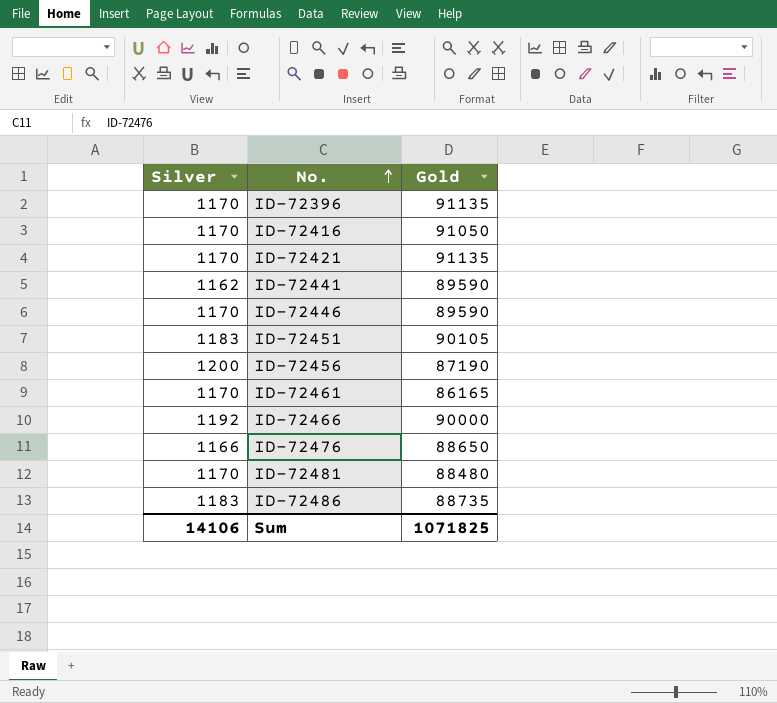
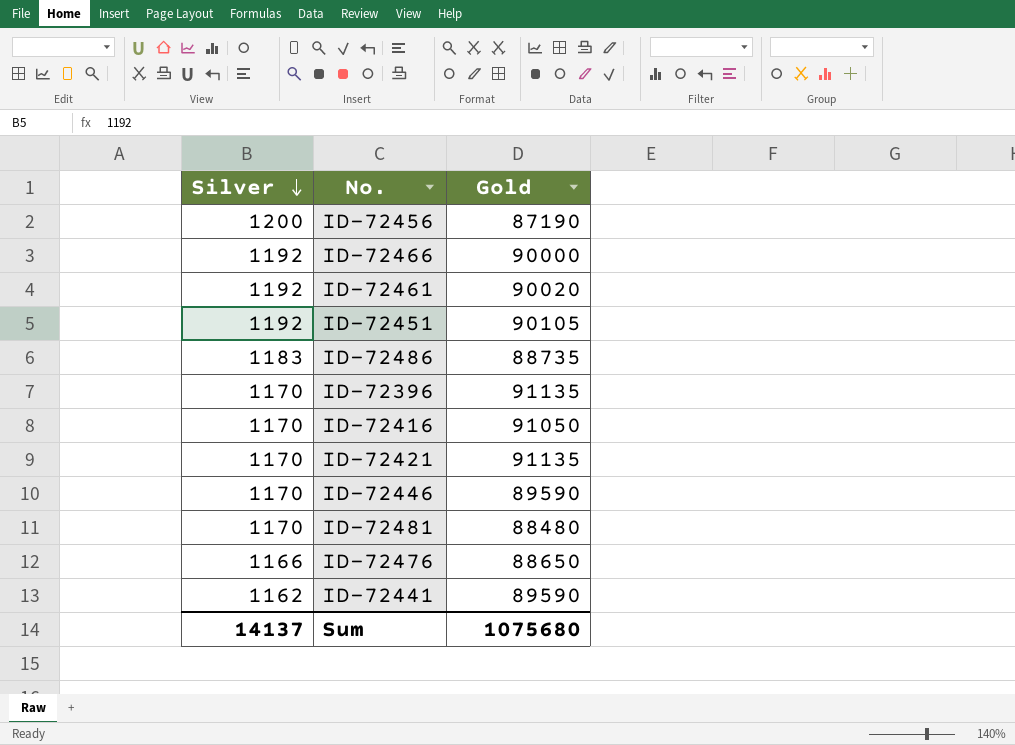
row order: No. ascending -> Silver descending
ID-72461 | Silver: 1170 -> 1192
ID-72461 | Gold: 86165 -> 90020
ID-72451 | Silver: 1183 -> 1192
Sum | Silver: 14106 -> 14137
Sum | Gold: 1071825 -> 1075680

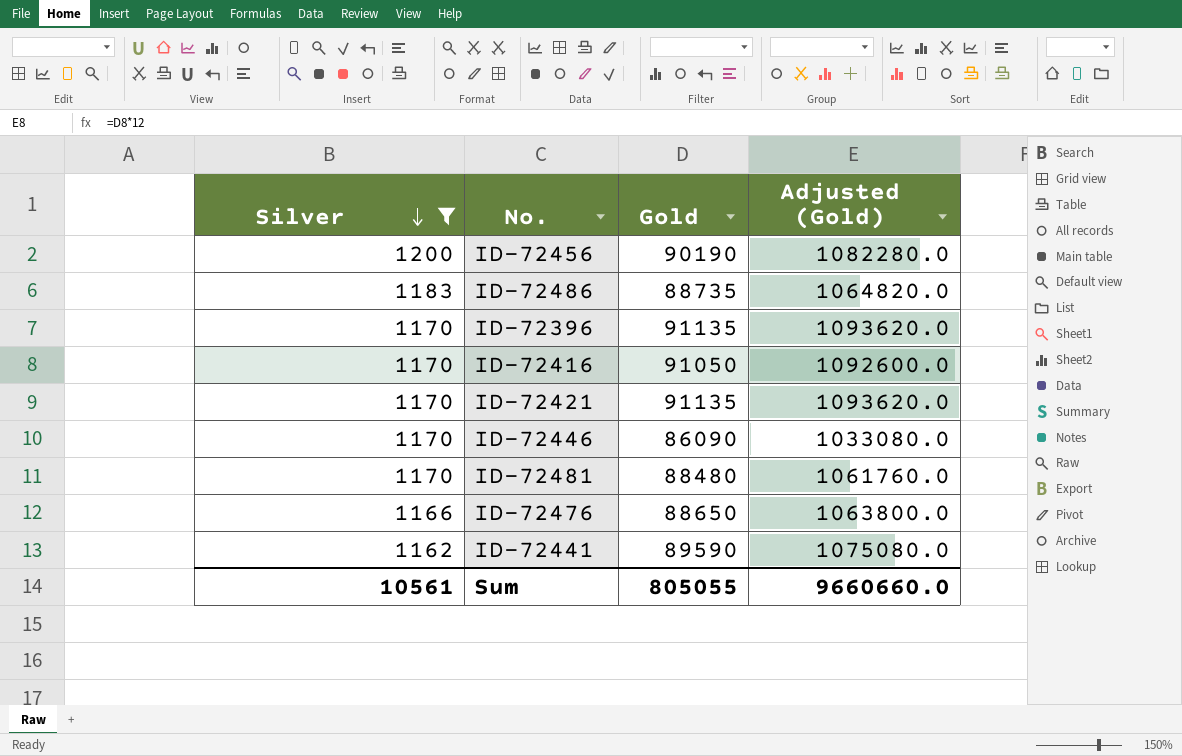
filter: none -> Silver != 1192
column Adjusted (Gold) | formula: none -> [Gold] * 12
ID-72456 | Gold: 87190 -> 90190
ID-72446 | Gold: 89590 -> 86090
Sum | Silver: 14137 -> 10561
Sum | Gold: 1075680 -> 805055

